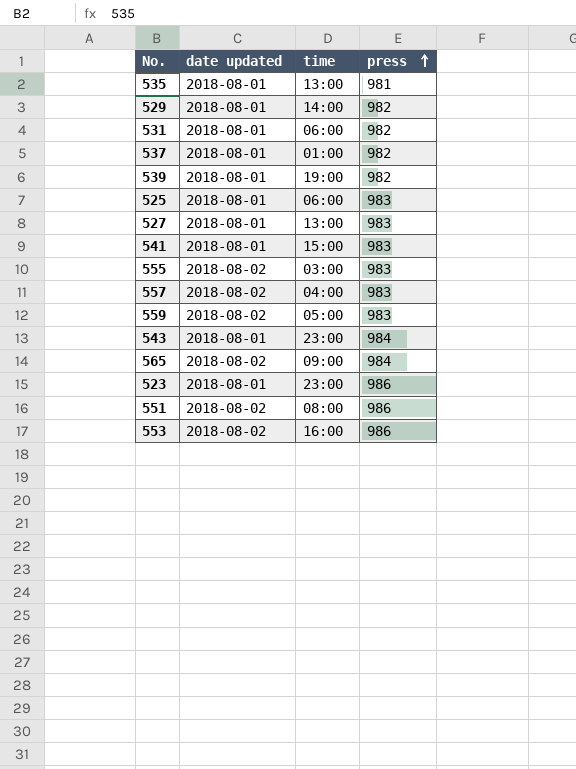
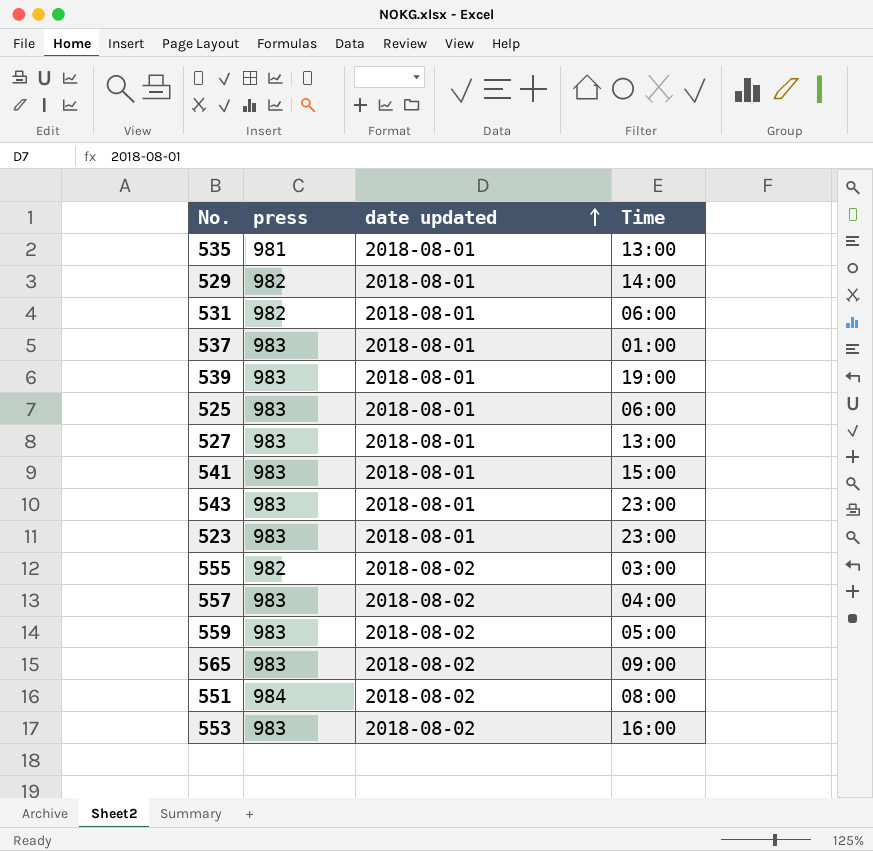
row order: press ascending -> date updated ascending
column press | position: 4 -> 2
column name: time -> Time
537 | press: 982 -> 983
539 | press: 982 -> 983
543 | press: 984 -> 983
523 | press: 986 -> 983
555 | press: 983 -> 982
565 | press: 984 -> 983
551 | press: 986 -> 984
553 | press: 986 -> 983

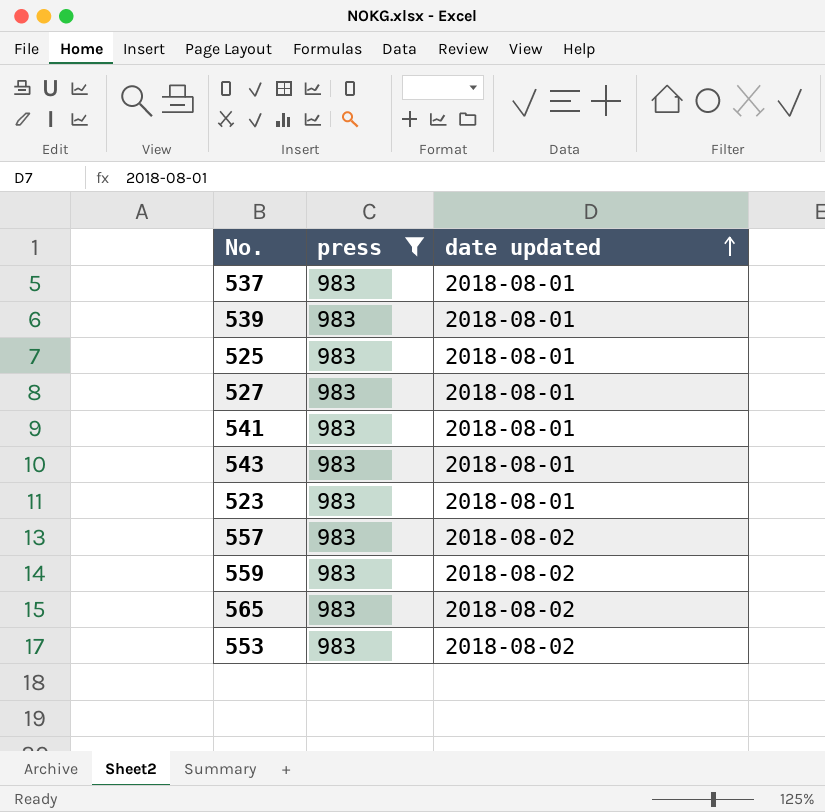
filter: none -> press = 983
column Time | position: 4 -> none

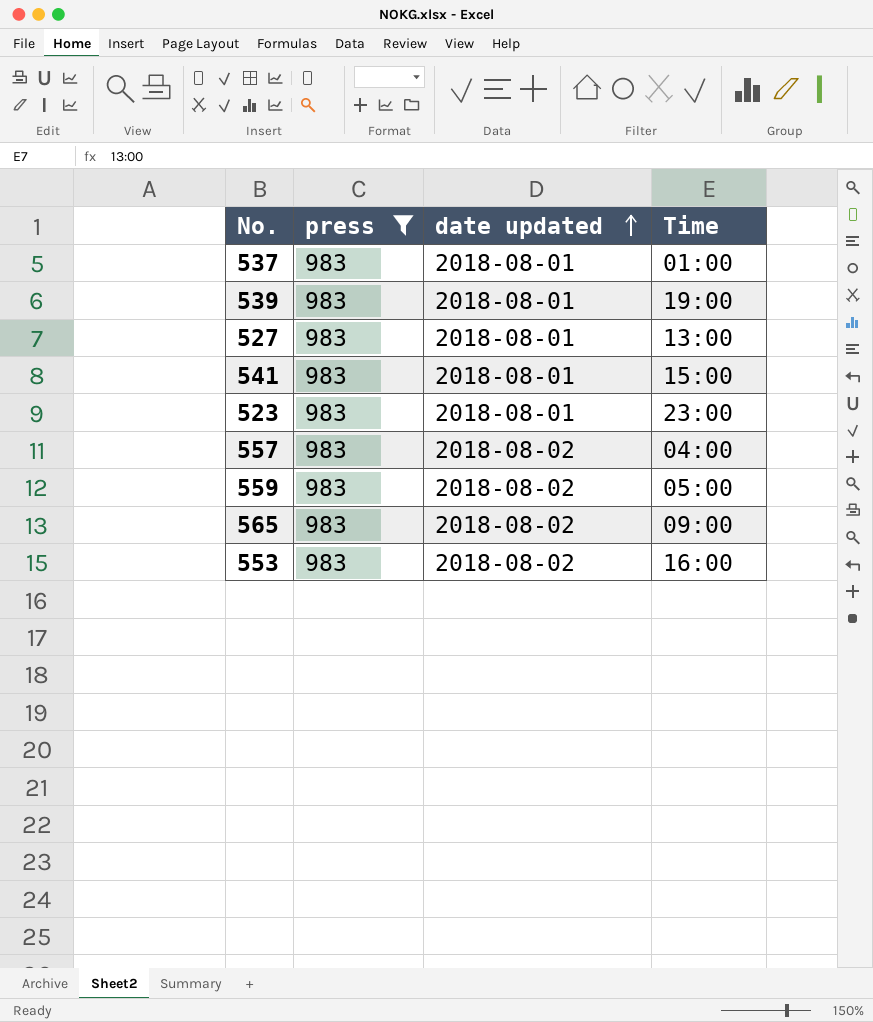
column Time | position: none -> 4
row 525: 983 | 2018-08-01 -> none
row 543: 983 | 2018-08-01 -> none

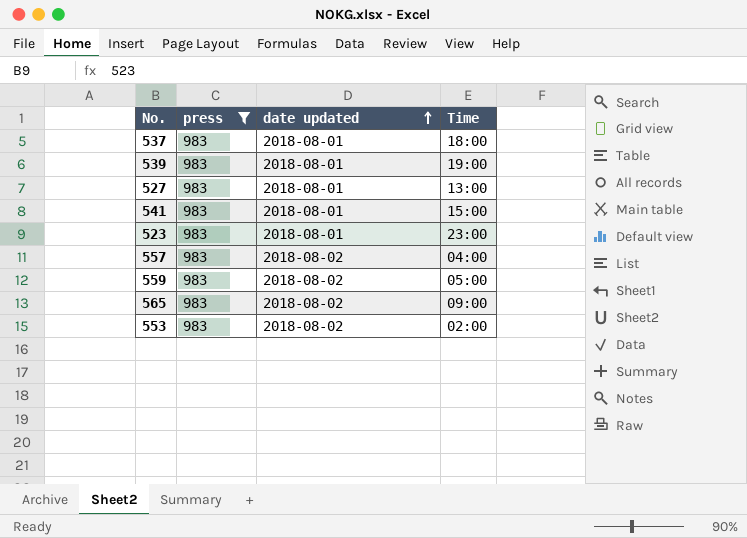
537 | Time: 01:00 -> 18:00
553 | Time: 16:00 -> 02:00

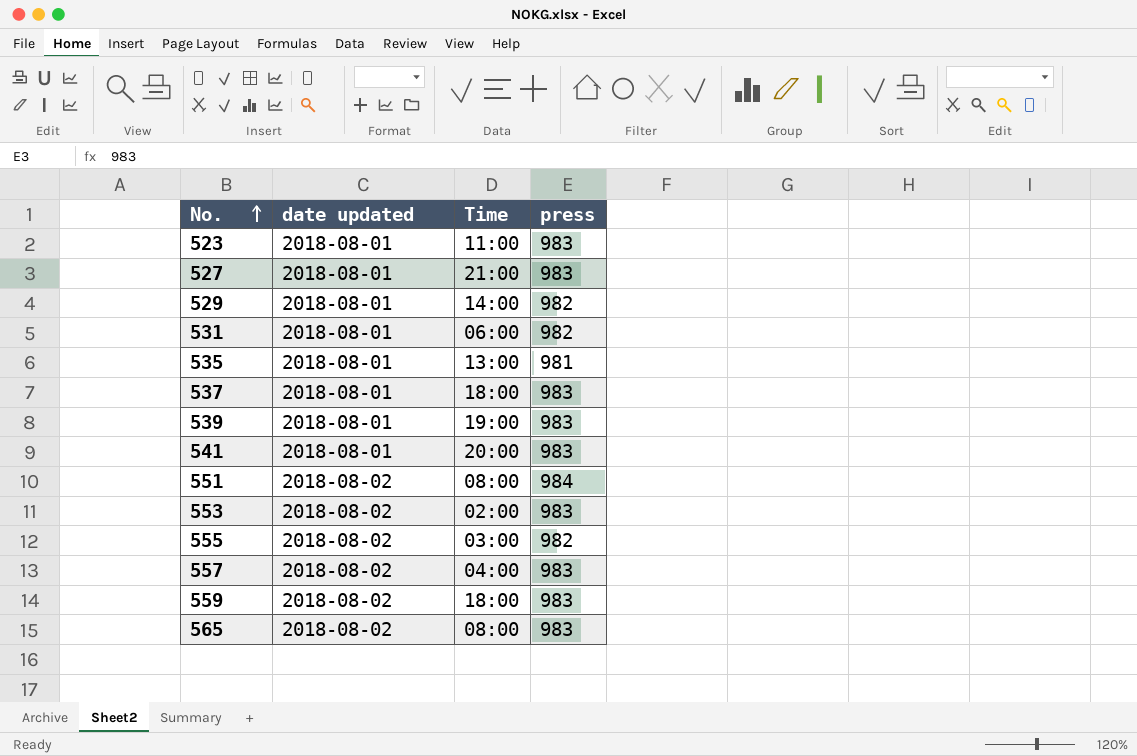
filter: press = 983 -> none
row order: date updated ascending -> No. ascending
column press | position: 2 -> 4
523 | Time: 23:00 -> 11:00
527 | Time: 13:00 -> 21:00
541 | Time: 15:00 -> 20:00
559 | Time: 05:00 -> 18:00
565 | Time: 09:00 -> 08:00

